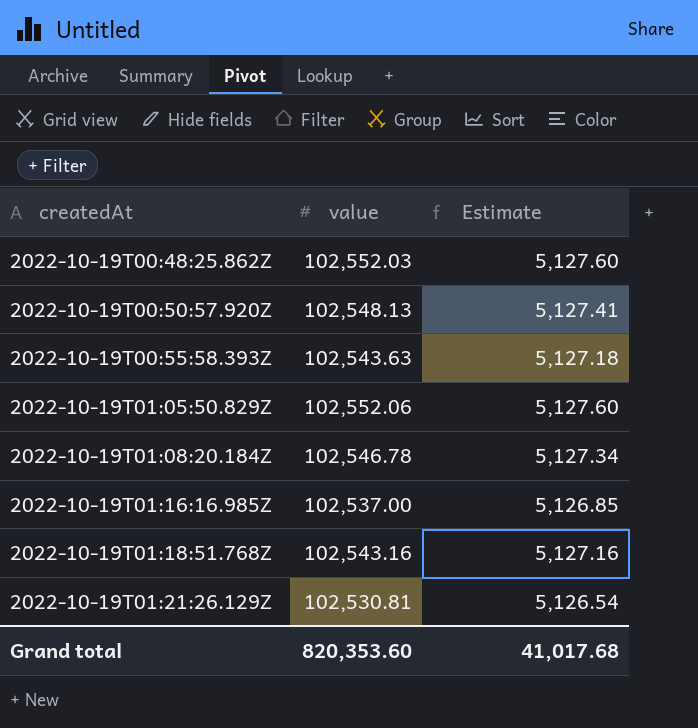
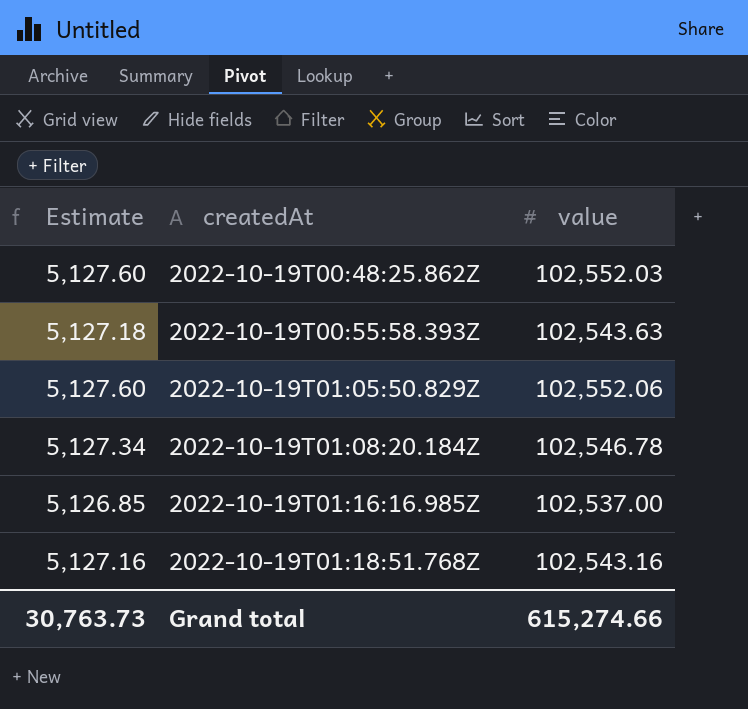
column Estimate | position: 3 -> 1
row 2022-10-19T00:50:57.920Z: 102,548.13 | 5,127.41 -> none
row 2022-10-19T01:21:26.129Z: 102,530.81 | 5,126.54 -> none
Grand total | Estimate: 41,017.68 -> 30,763.73
Grand total | value: 820,353.60 -> 615,274.66

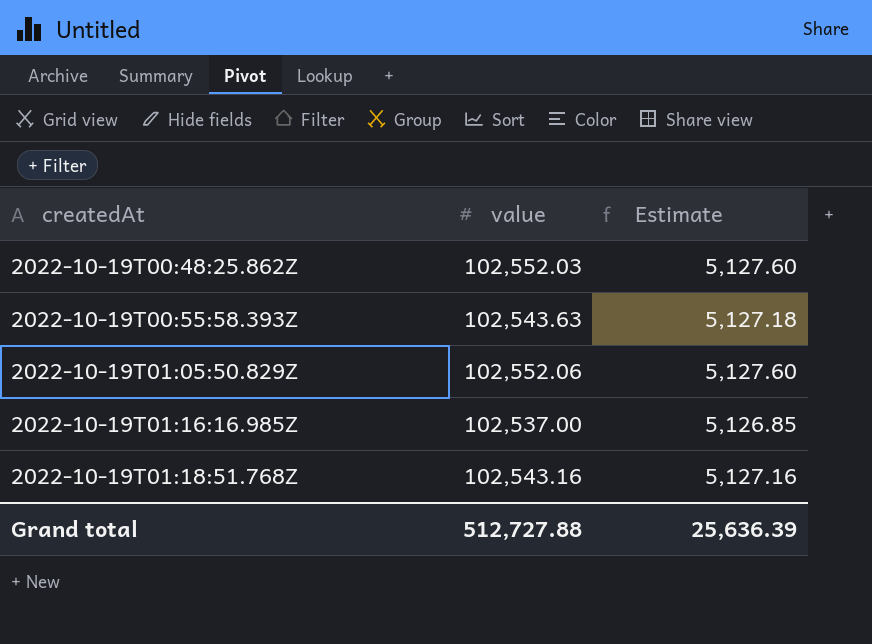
column Estimate | position: 1 -> 3
row 2022-10-19T01:08:20.184Z: 5,127.34 | 102,546.78 -> none
Grand total | value: 615,274.66 -> 512,727.88
Grand total | Estimate: 30,763.73 -> 25,636.39

